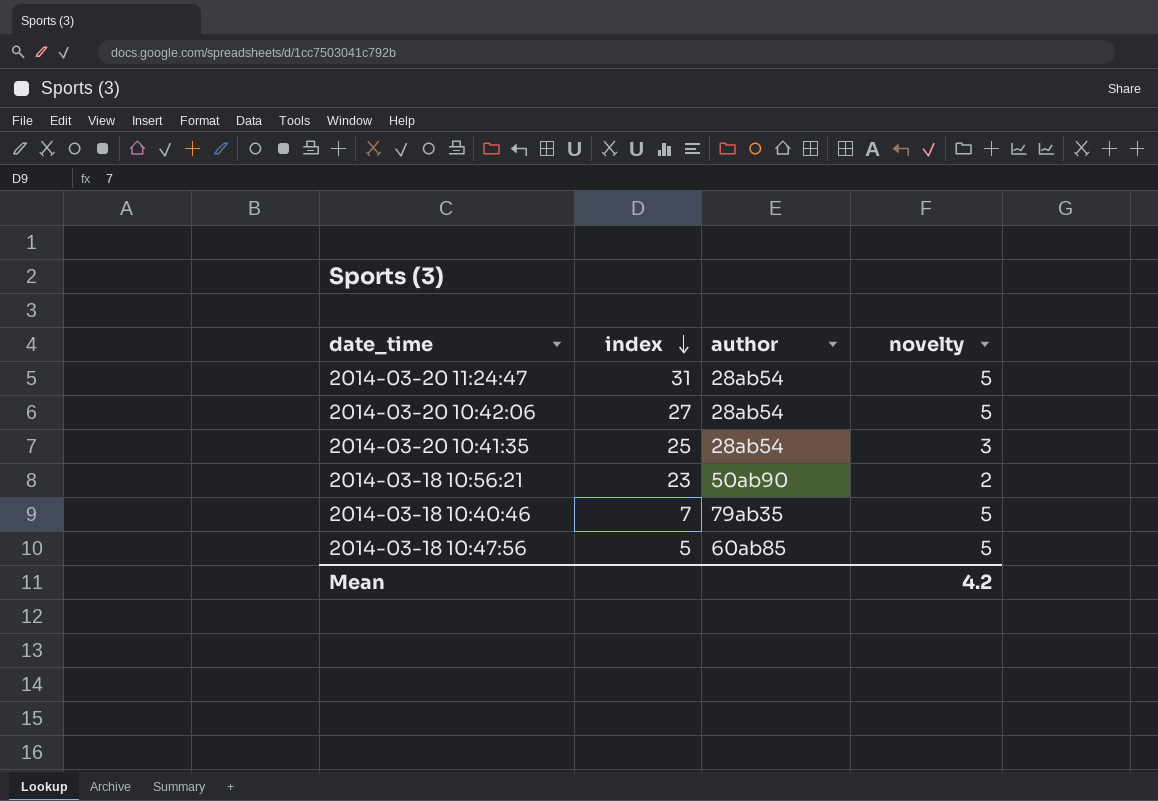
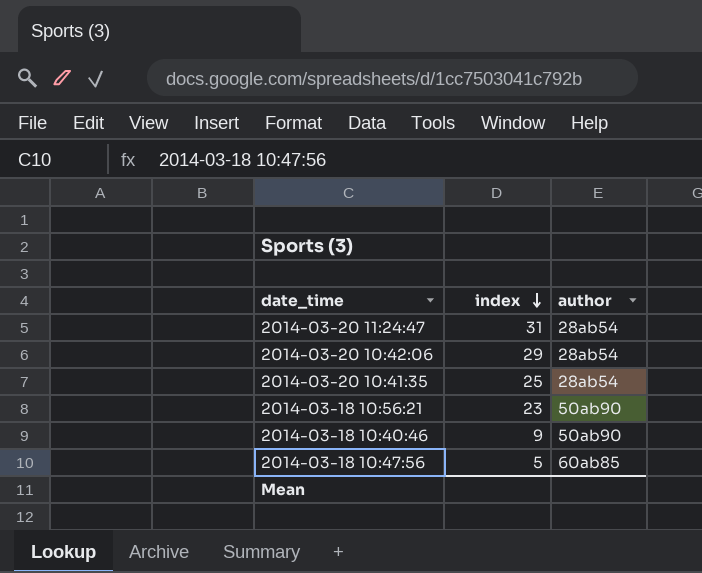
column novelty | position: 4 -> none
2014-03-20 10:42:06 | index: 27 -> 29
2014-03-18 10:40:46 | index: 7 -> 9
2014-03-18 10:40:46 | author: 79ab35 -> 50ab90

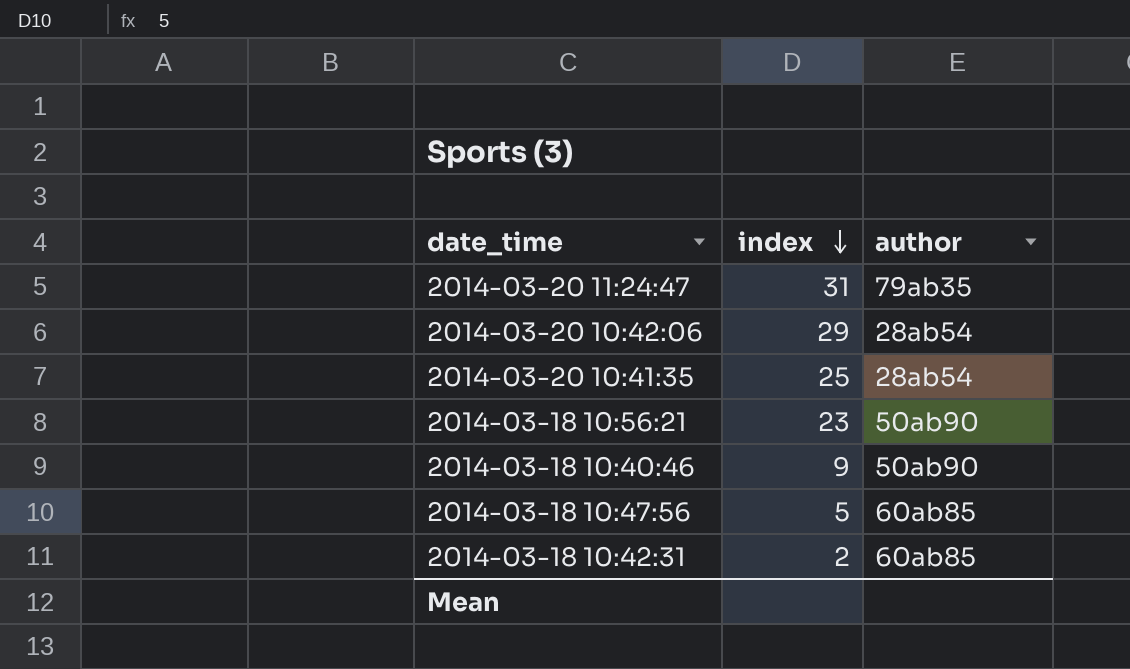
2014-03-20 11:24:47 | author: 28ab54 -> 79ab35
row 2014-03-18 10:42:31: none -> 2 | 60ab85

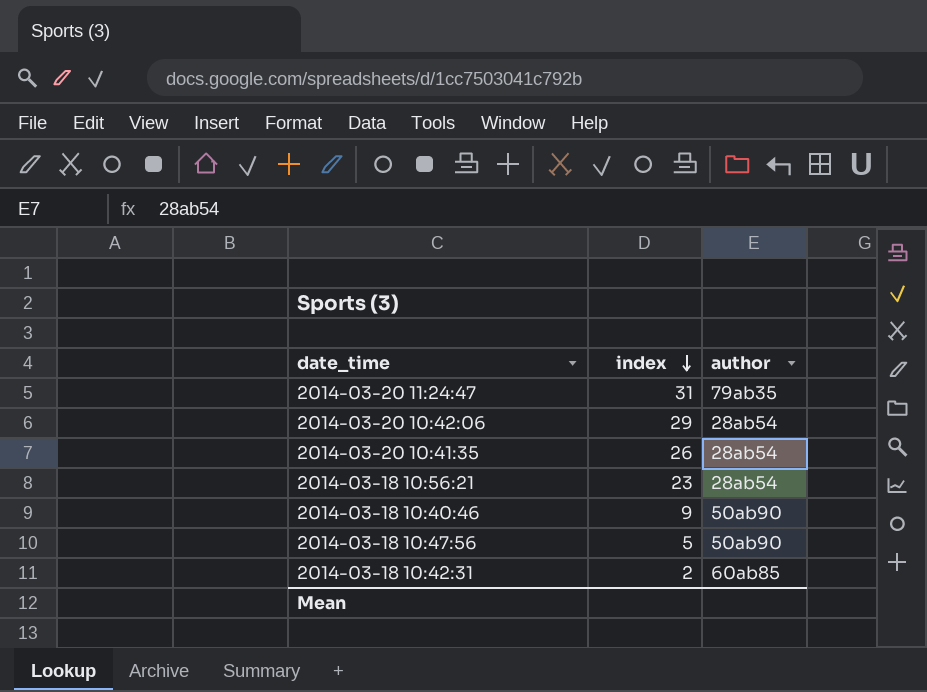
2014-03-20 10:41:35 | index: 25 -> 26
2014-03-18 10:56:21 | author: 50ab90 -> 28ab54
2014-03-18 10:47:56 | author: 60ab85 -> 50ab90

